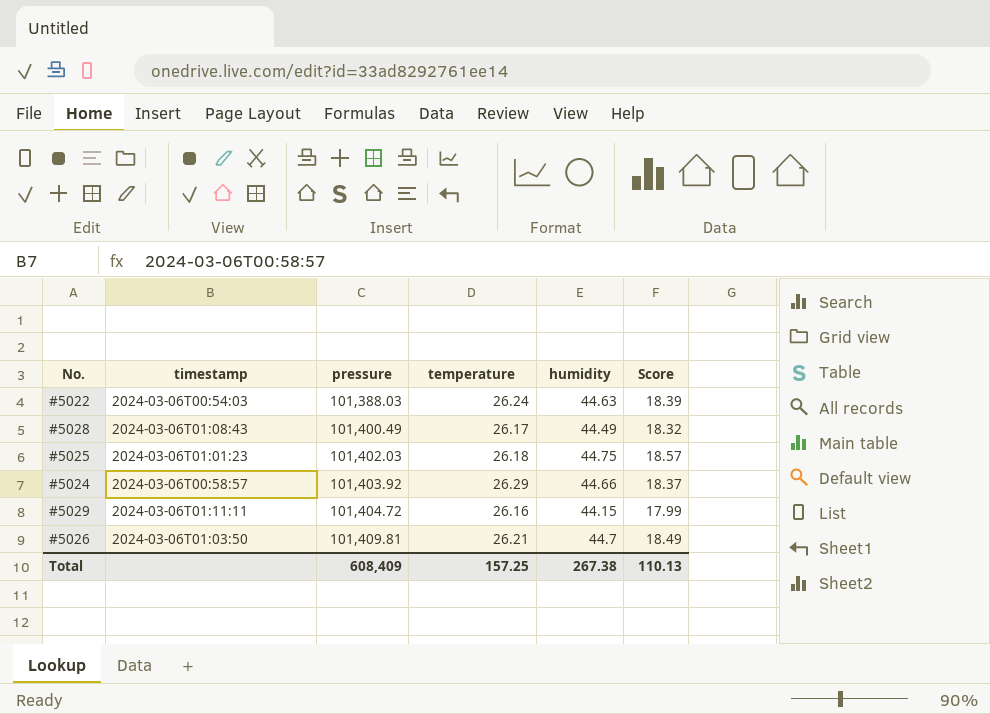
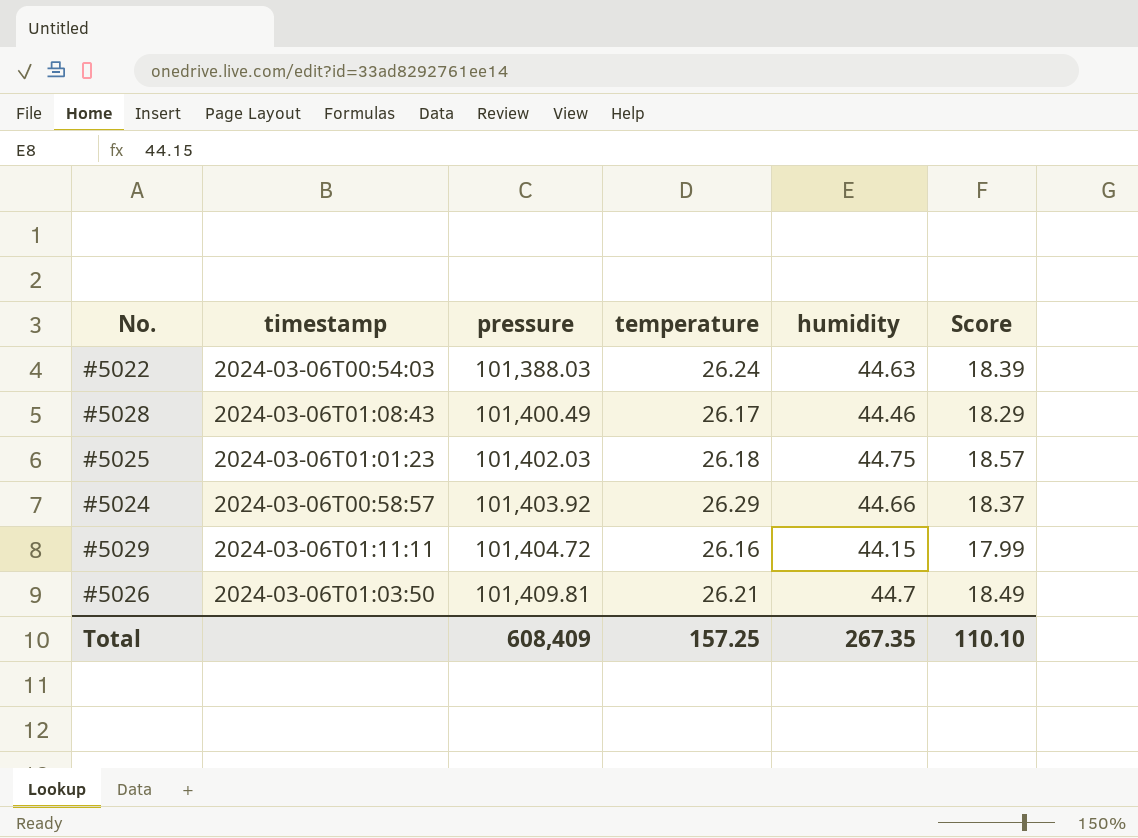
#5028 | humidity: 44.49 -> 44.46
#5028 | Score: 18.32 -> 18.29
Total | humidity: 267.38 -> 267.35
Total | Score: 110.13 -> 110.10

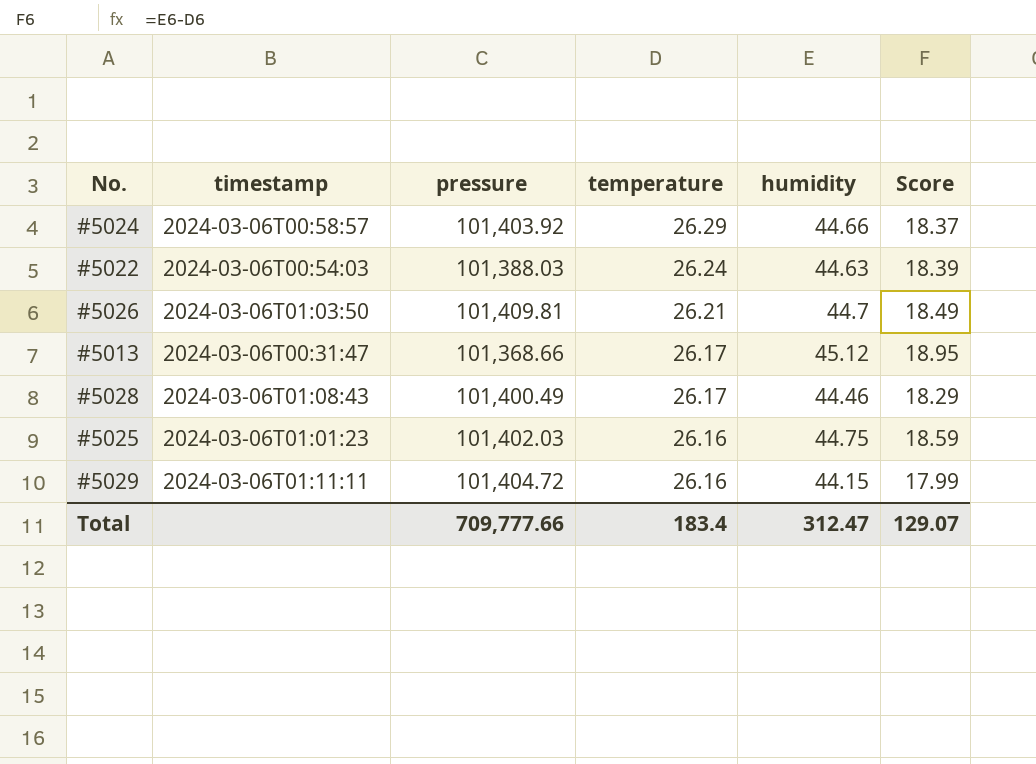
row order: pressure ascending -> temperature descending
row #5013: none -> 2024-03-06T00:31:47 | 101,368.66 | 26.17 | 45.12 | 18.95
#5025 | temperature: 26.18 -> 26.16
#5025 | Score: 18.57 -> 18.59
Total | pressure: 608,409 -> 709,777.66
Total | temperature: 157.25 -> 183.4
Total | humidity: 267.35 -> 312.47
Total | Score: 110.10 -> 129.07

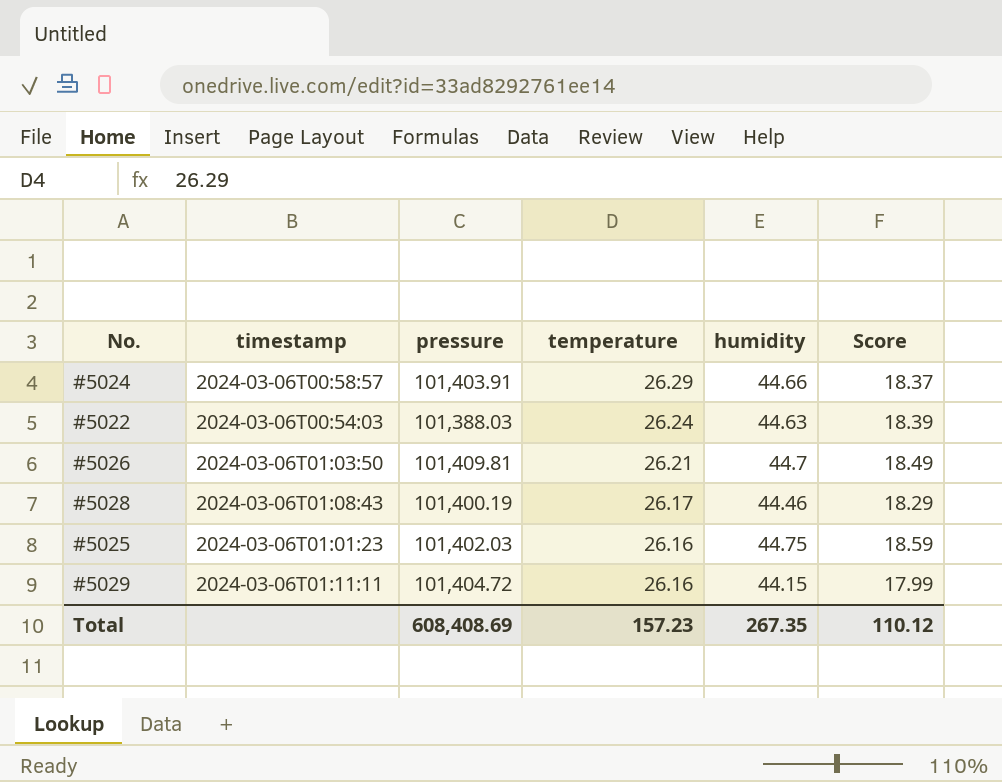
row #5013: 2024-03-06T00:31:47 | 101,368.66 | 26.17 | 45.12 | 18.95 -> none
#5024 | pressure: 101,403.92 -> 101,403.91
#5028 | pressure: 101,400.49 -> 101,400.19
Total | pressure: 709,777.66 -> 608,408.69
Total | temperature: 183.4 -> 157.23
Total | humidity: 312.47 -> 267.35
Total | Score: 129.07 -> 110.12

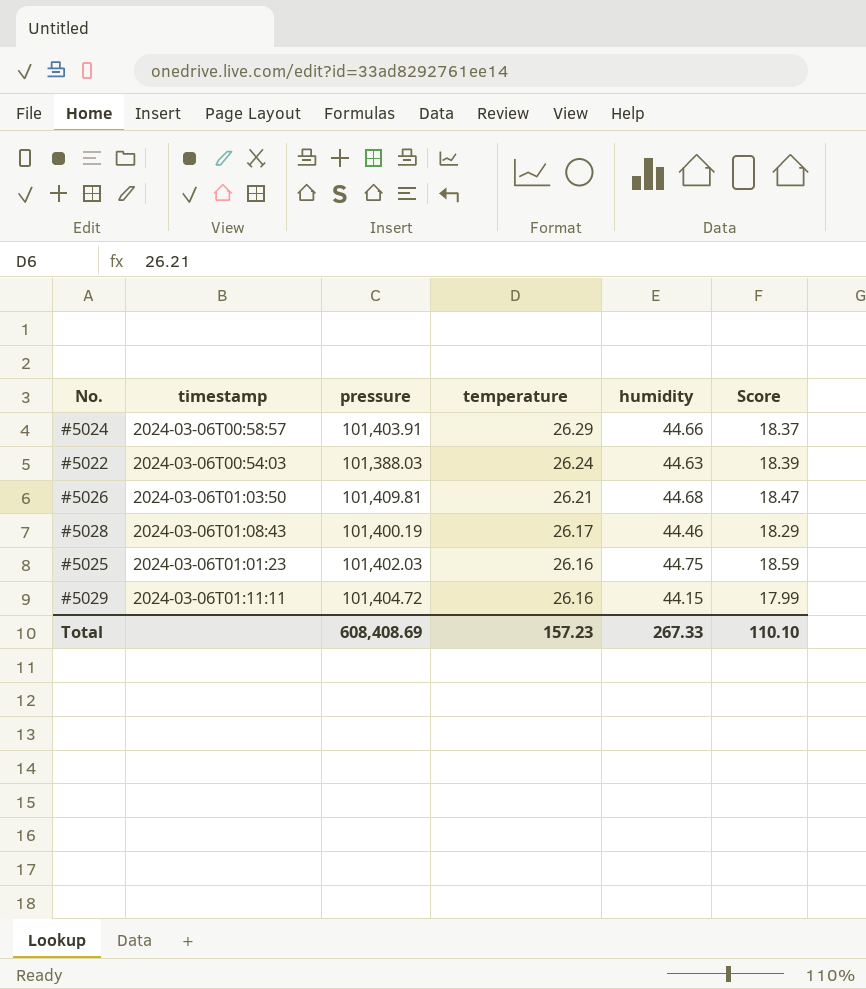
#5026 | humidity: 44.7 -> 44.68
#5026 | Score: 18.49 -> 18.47
Total | humidity: 267.35 -> 267.33
Total | Score: 110.12 -> 110.10

